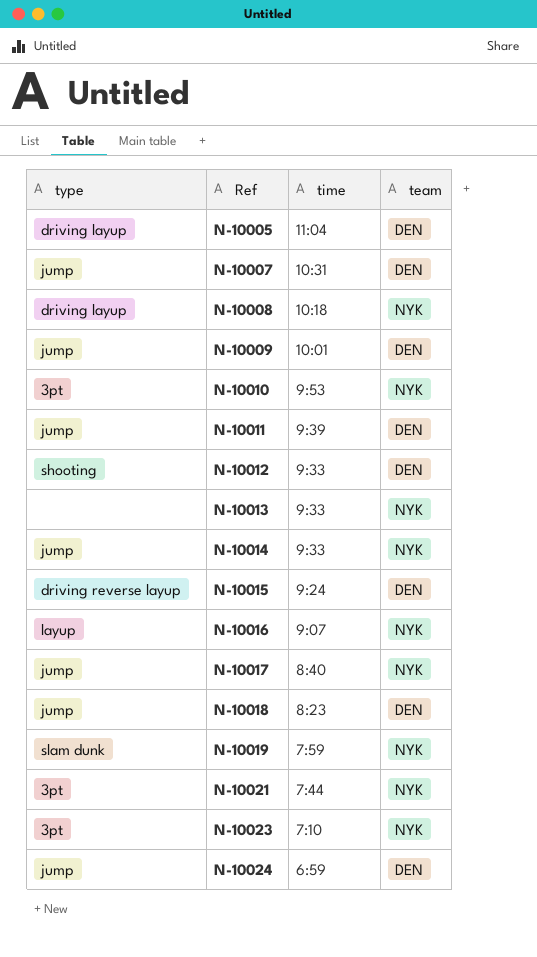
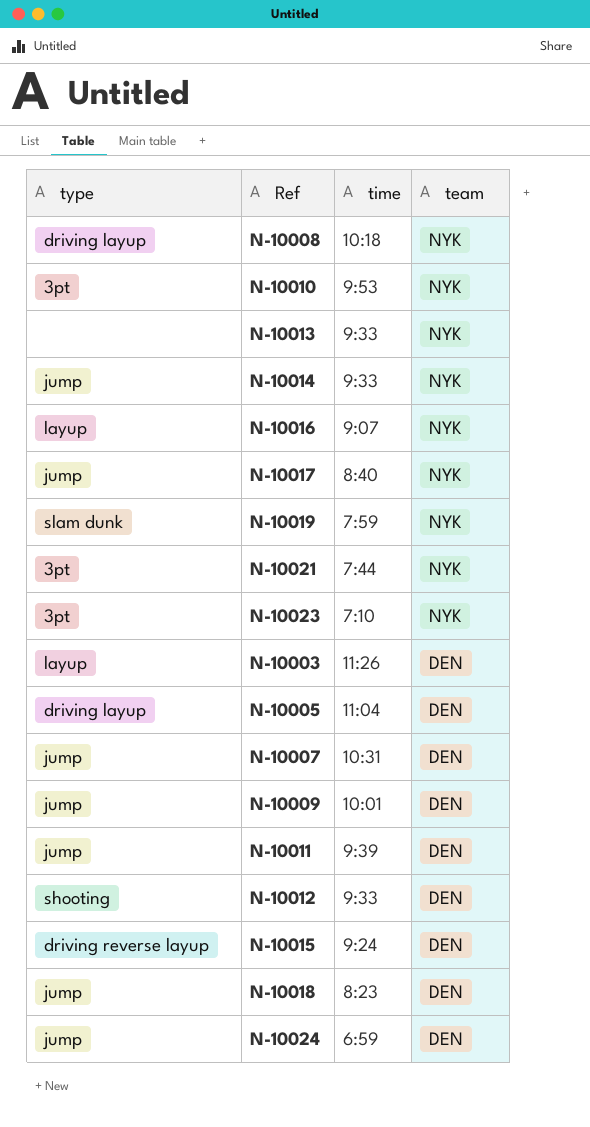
row order: Ref ascending -> team descending
row N-10003: none -> layup | 11:26 | DEN

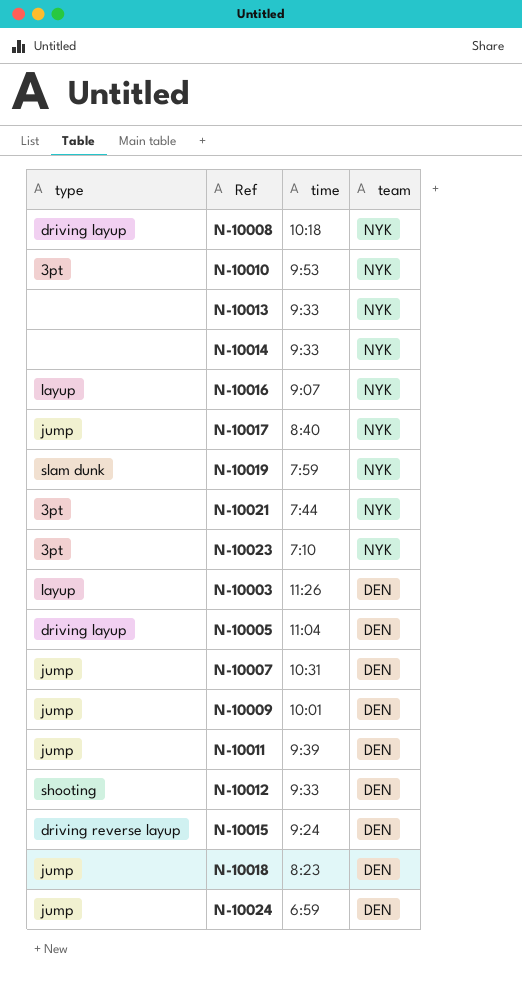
N-10014 | type: jump -> none

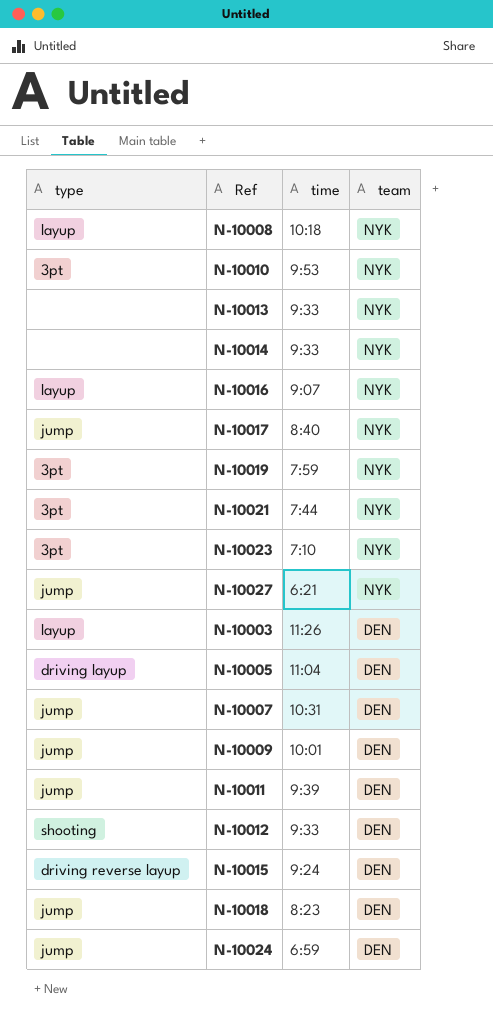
N-10008 | type: driving layup -> layup
N-10019 | type: slam dunk -> 3pt
row N-10027: none -> jump | 6:21 | NYK

